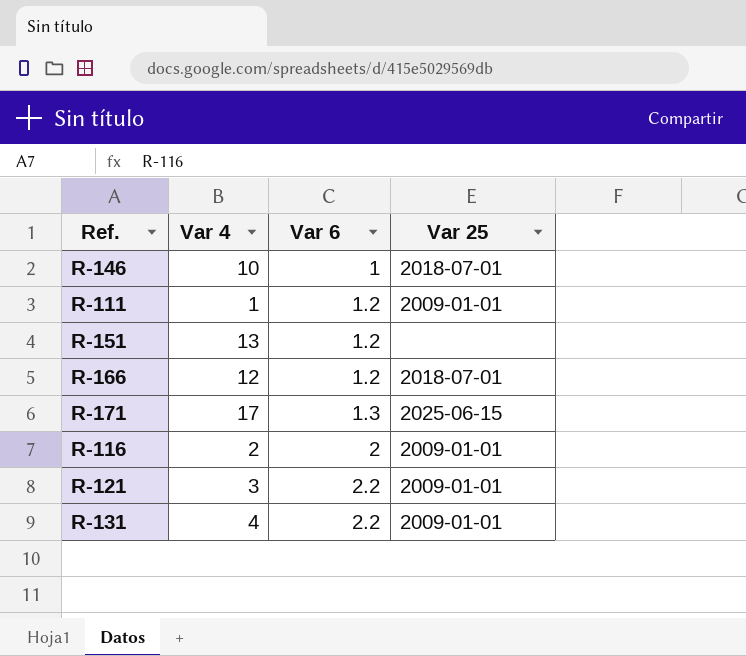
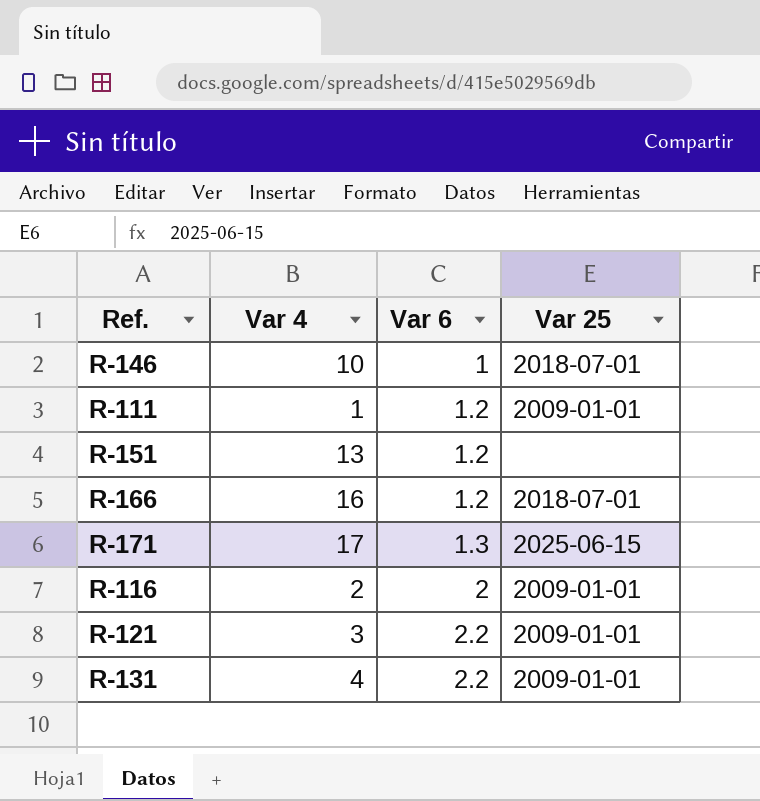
R-166 | Var 4: 12 -> 16

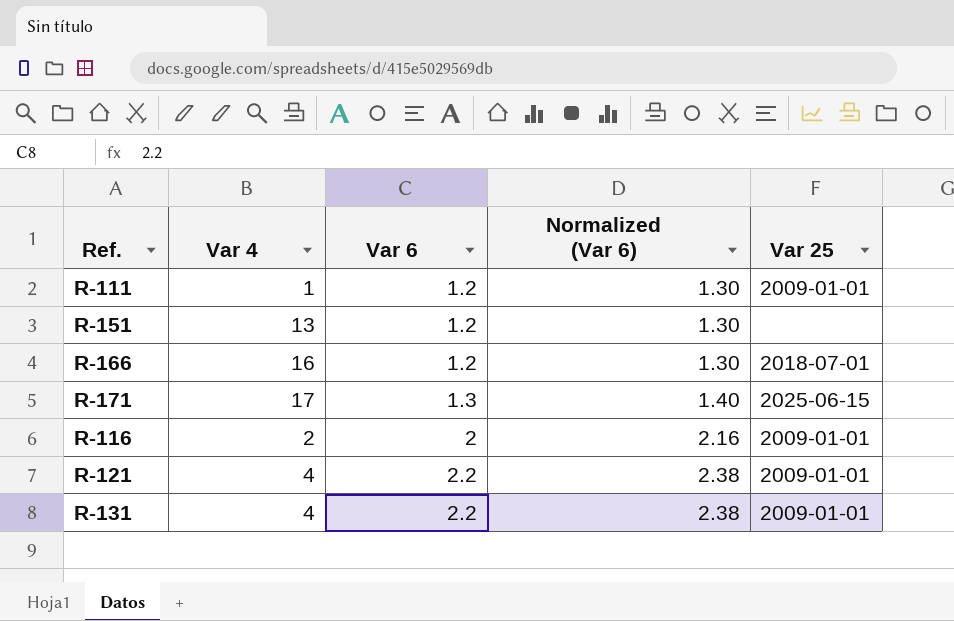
column Normalized (Var 6) | formula: none -> [Var 6] * 1.08
row R-146: 10 | 1 | 2018-07-01 -> none
R-121 | Var 4: 3 -> 4

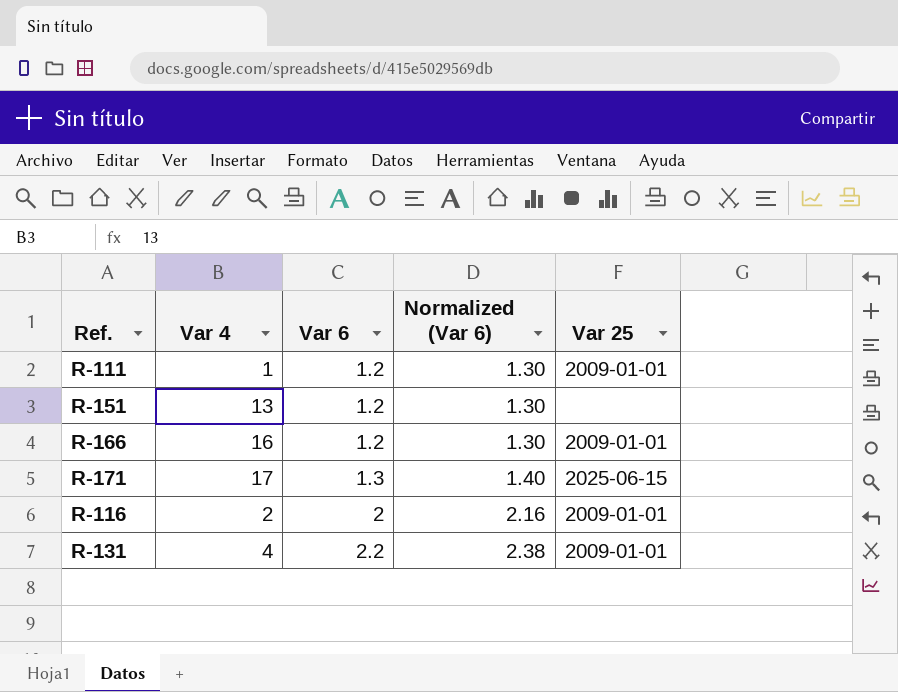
row R-121: 4 | 2.2 | 2.38 | 2009-01-01 -> none
R-166 | Var 25: 2018-07-01 -> 2009-01-01

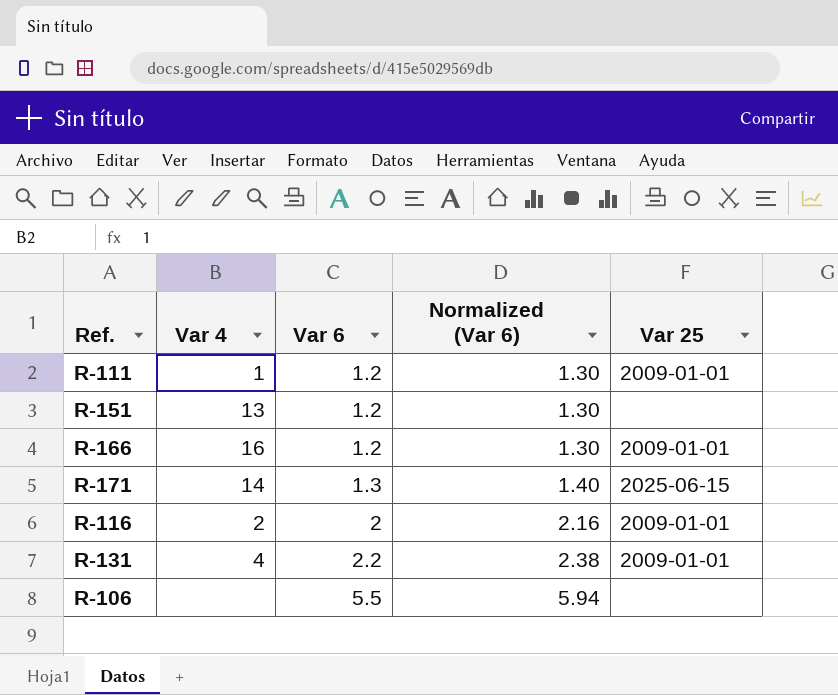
R-171 | Var 4: 17 -> 14
row R-106: none -> none | 5.5 | 5.94 | none

